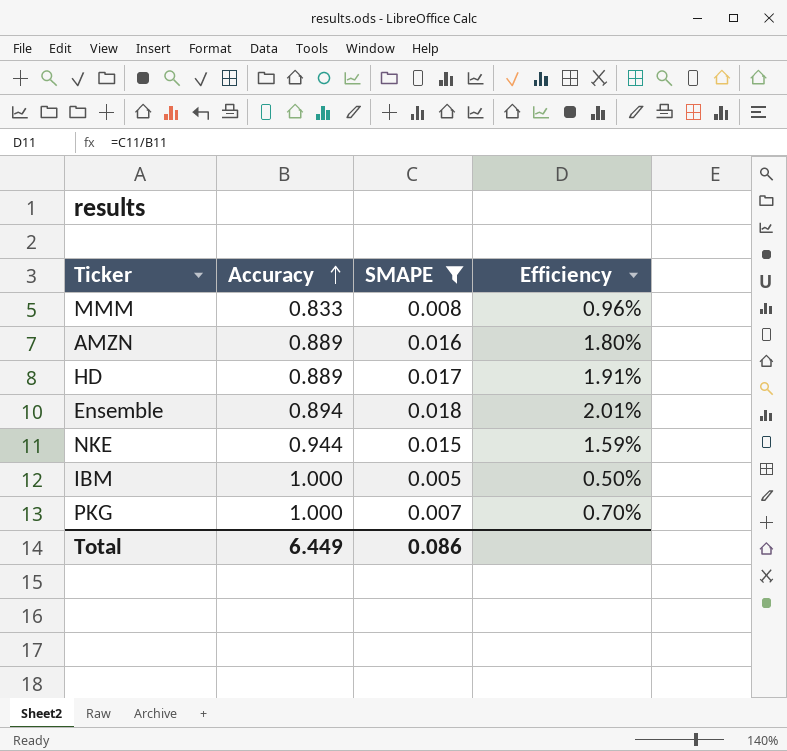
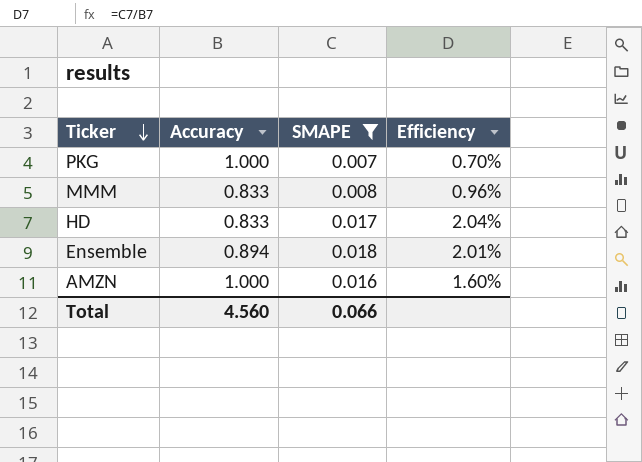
row order: Accuracy ascending -> Ticker descending
row NKE: 0.944 | 0.015 | 1.59% -> none
row IBM: 1.000 | 0.005 | 0.50% -> none
HD | Accuracy: 0.889 -> 0.833
HD | Efficiency: 1.91% -> 2.04%
AMZN | Accuracy: 0.889 -> 1.000
AMZN | Efficiency: 1.80% -> 1.60%
Total | Accuracy: 6.449 -> 4.560
Total | SMAPE: 0.086 -> 0.066

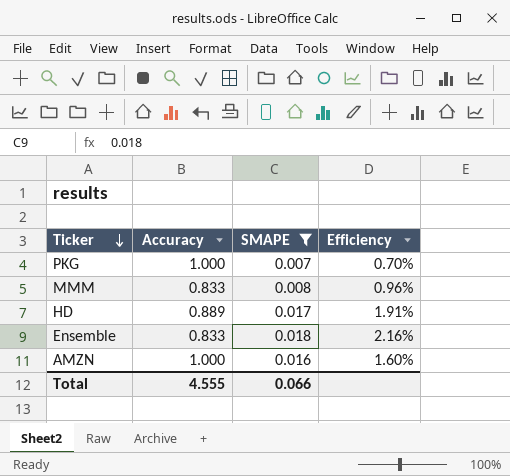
HD | Accuracy: 0.833 -> 0.889
HD | Efficiency: 2.04% -> 1.91%
Ensemble | Accuracy: 0.894 -> 0.833
Ensemble | Efficiency: 2.01% -> 2.16%
Total | Accuracy: 4.560 -> 4.555

